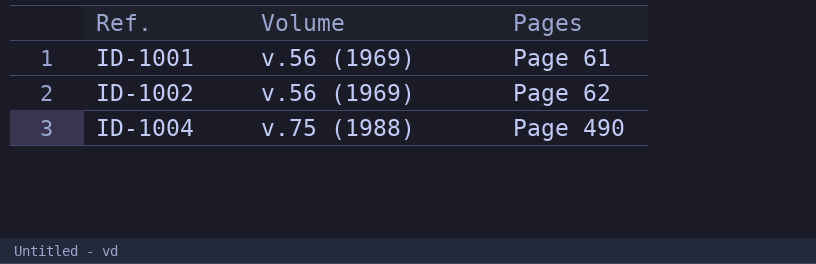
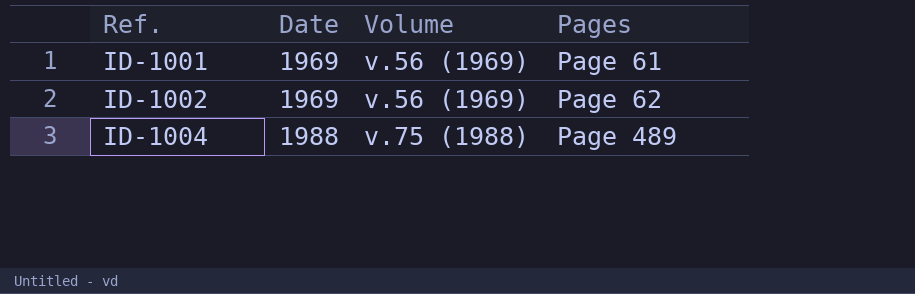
column Date | position: none -> 2
ID-1004 | Pages: Page 490 -> Page 489

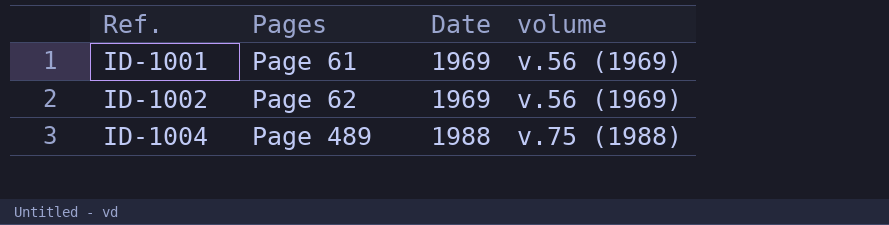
column Pages | position: 4 -> 2
column name: Volume -> volume

